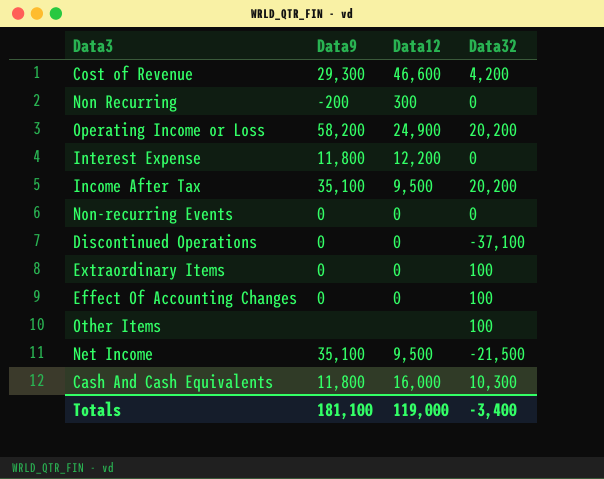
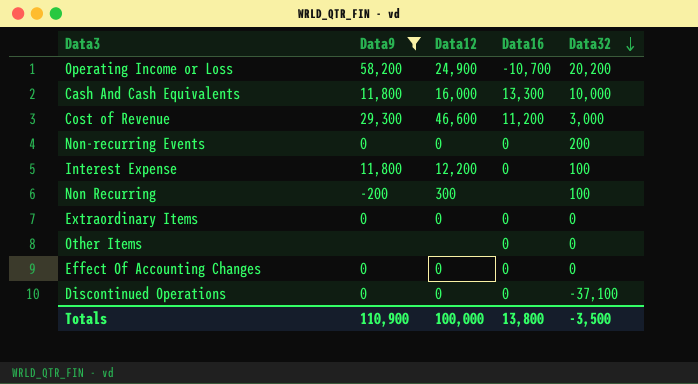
filter: none -> Data9 != 35,100
row order: none -> Data32 descending
column Data16 | position: none -> 4
Cash And Cash Equivalents | Data32: 10,300 -> 10,000
Cost of Revenue | Data32: 4,200 -> 3,000
Non-recurring Events | Data32: 0 -> 200
Interest Expense | Data32: 0 -> 100
Non Recurring | Data32: 0 -> 100
Extraordinary Items | Data32: 100 -> 0
Other Items | Data32: 100 -> 0
Effect Of Accounting Changes | Data32: 100 -> 0
Totals | Data9: 181,100 -> 110,900
Totals | Data12: 119,000 -> 100,000
Totals | Data32: -3,400 -> -3,500

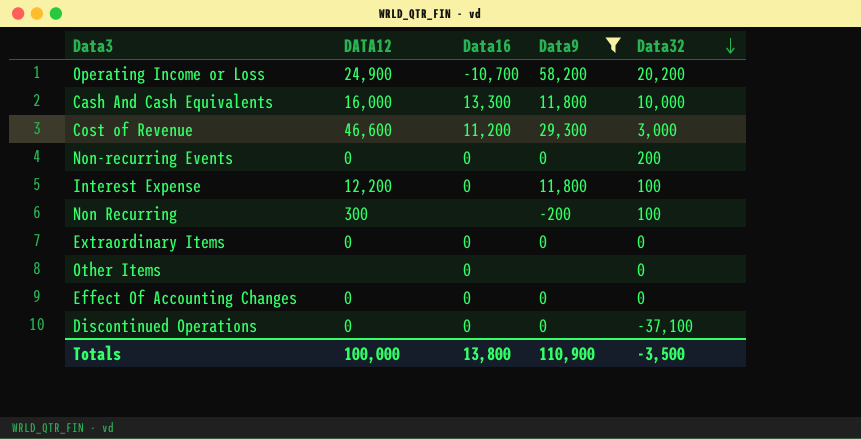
column name: Data12 -> DATA12
column Data9 | position: 2 -> 4

